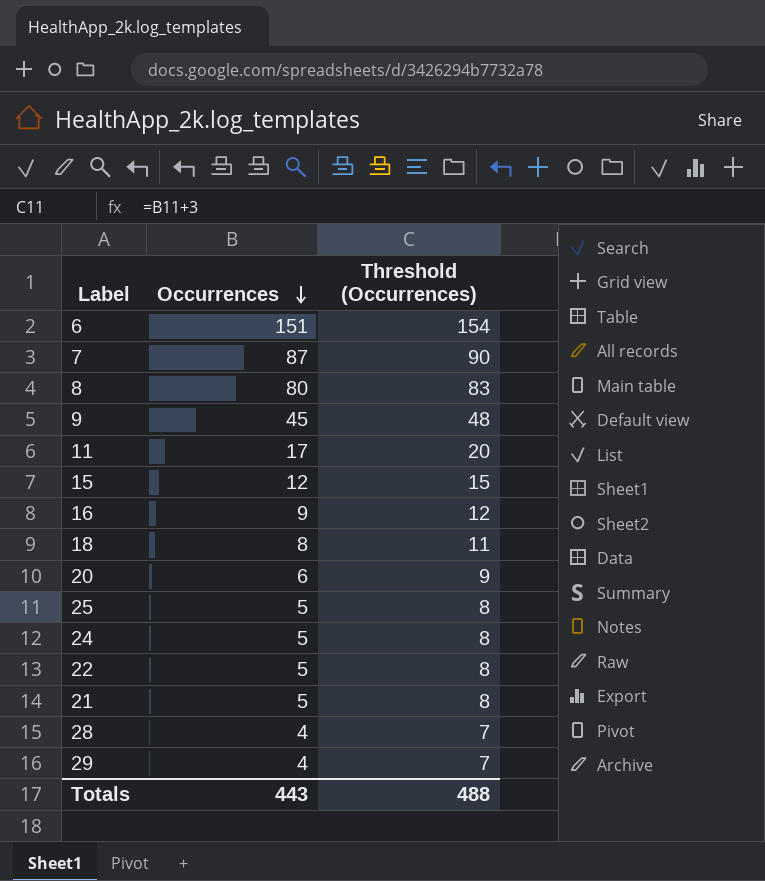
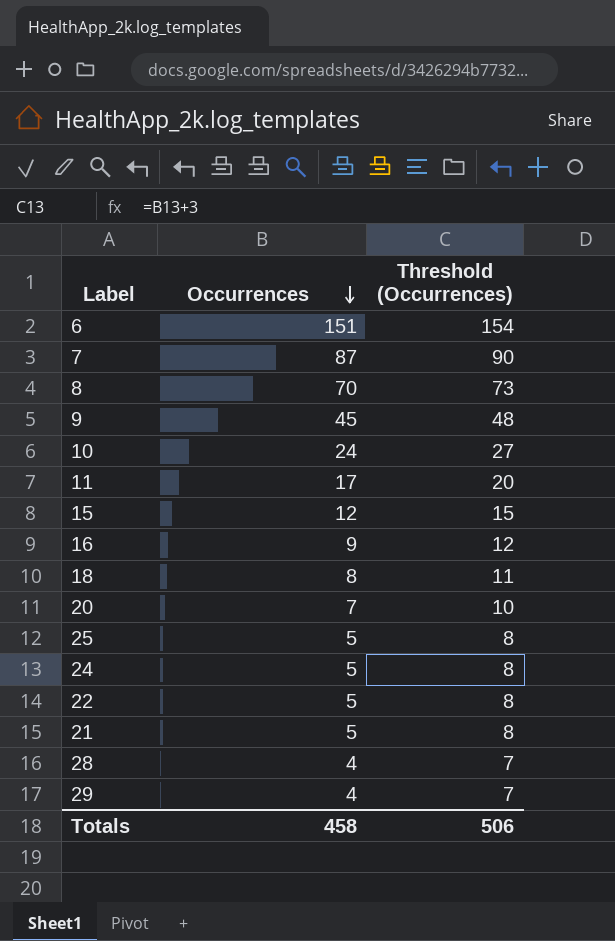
8 | Occurrences: 80 -> 70
8 | Threshold (Occurrences): 83 -> 73
row 10: none -> 24 | 27
20 | Occurrences: 6 -> 7
20 | Threshold (Occurrences): 9 -> 10
Totals | Occurrences: 443 -> 458
Totals | Threshold (Occurrences): 488 -> 506

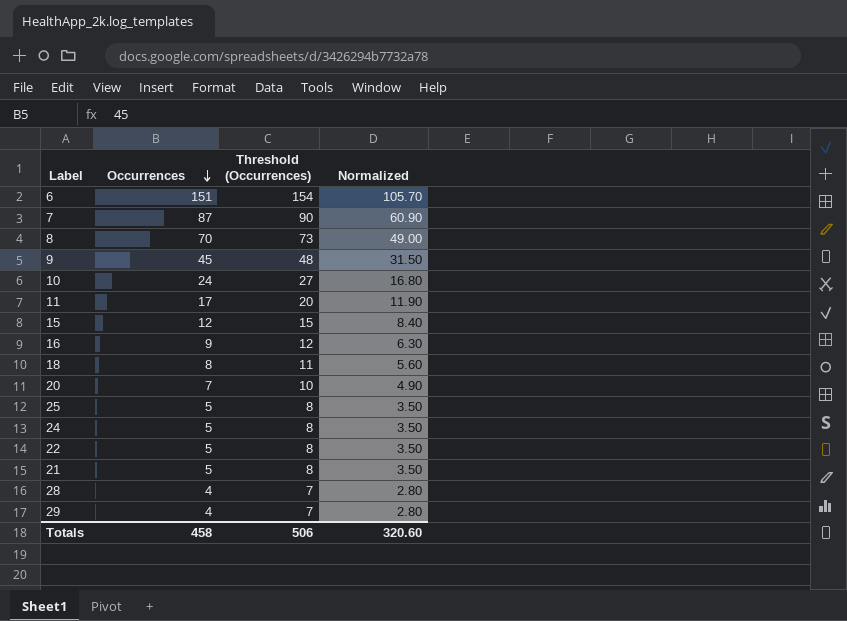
column Normalized | formula: none -> [Occurrences] * 0.7

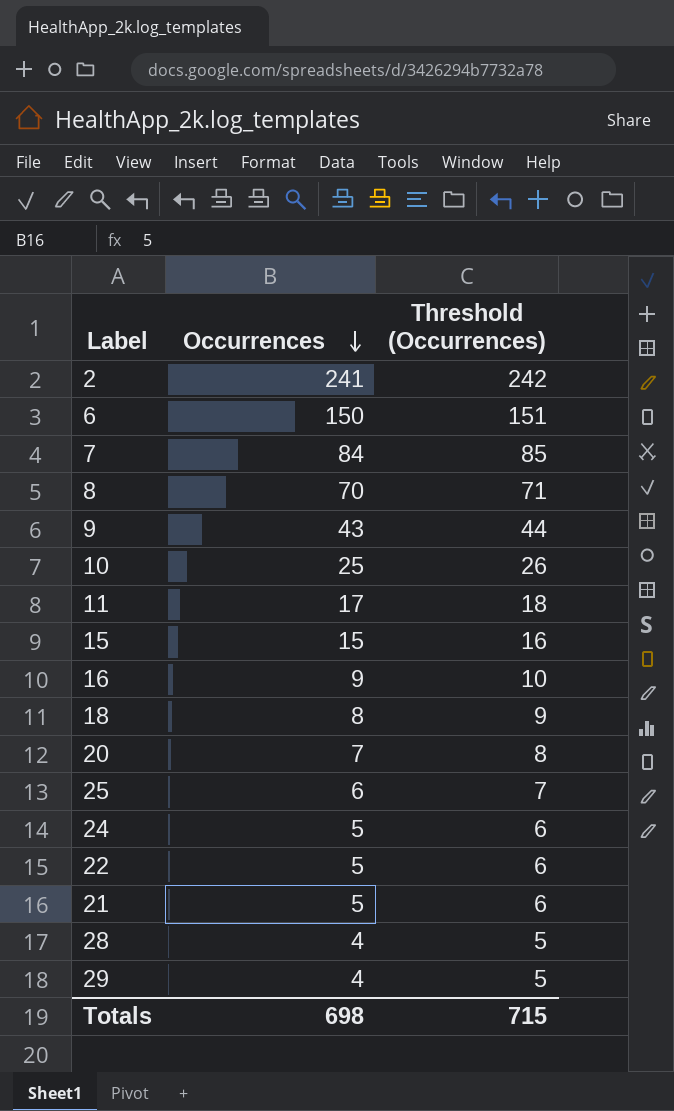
column Normalized | formula: [Occurrences] * 0.7 -> none
column Threshold (Occurrences) | formula: [Occurrences] + 3 -> [Occurrences] + 1
row 2: none -> 241 | 242
6 | Occurrences: 151 -> 150
7 | Occurrences: 87 -> 84
9 | Occurrences: 45 -> 43
10 | Occurrences: 24 -> 25
15 | Occurrences: 12 -> 15
25 | Occurrences: 5 -> 6
Totals | Occurrences: 458 -> 698
Totals | Threshold (Occurrences): 506 -> 715

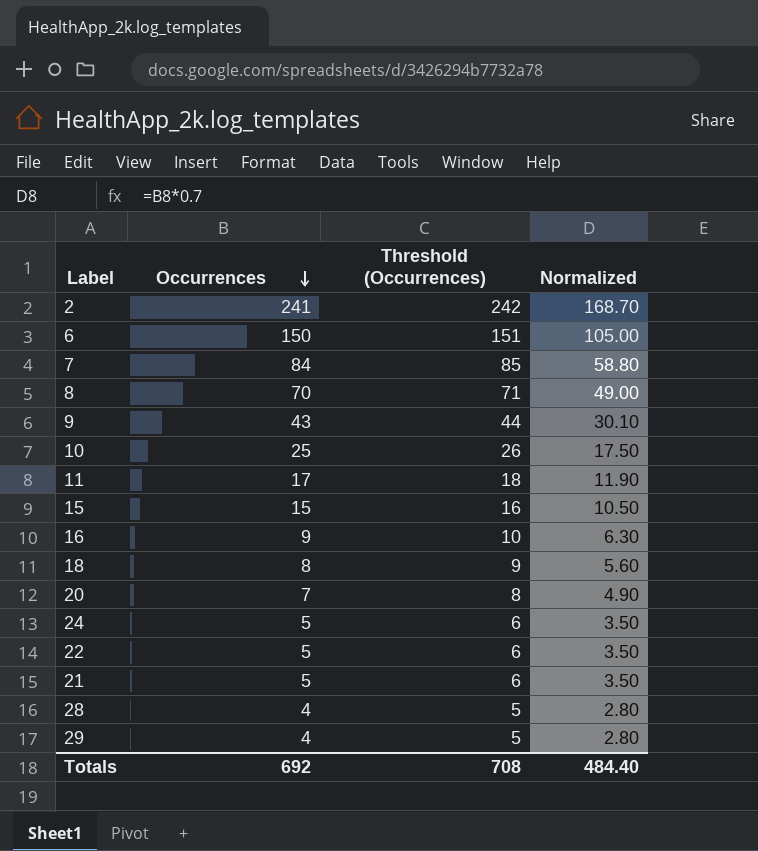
column Normalized | formula: none -> [Occurrences] * 0.7
row 25: 6 | 7 -> none
Totals | Occurrences: 698 -> 692
Totals | Threshold (Occurrences): 715 -> 708

